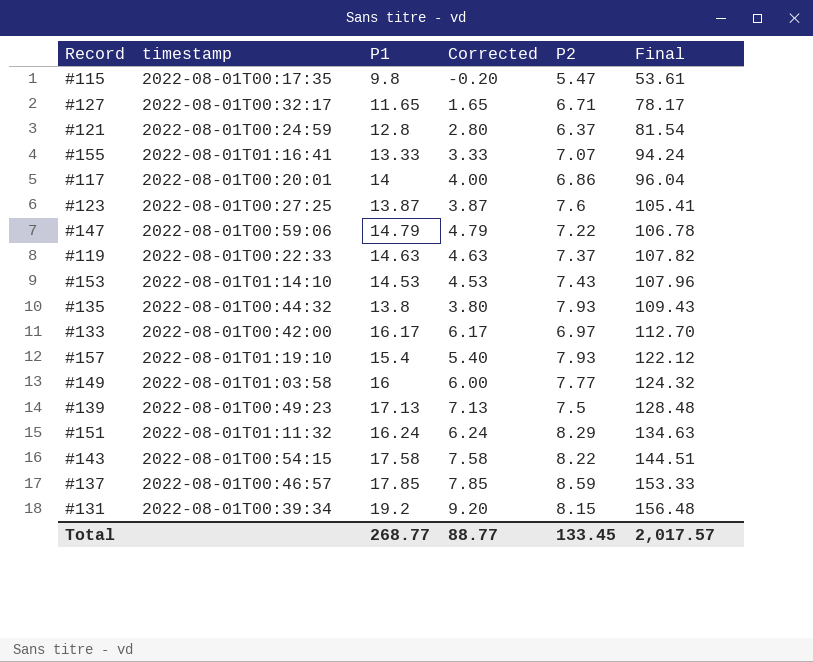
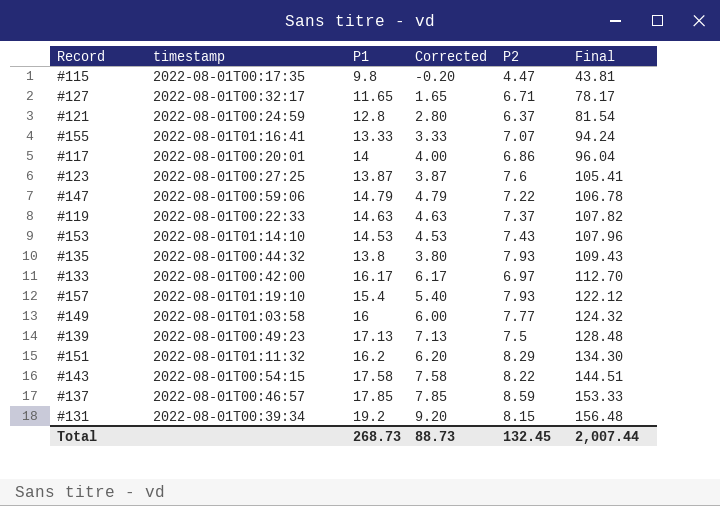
#115 | P2: 5.47 -> 4.47
#115 | Final: 53.61 -> 43.81
#151 | P1: 16.24 -> 16.2
#151 | Corrected: 6.24 -> 6.20
#151 | Final: 134.63 -> 134.30
Total | P1: 268.77 -> 268.73
Total | Corrected: 88.77 -> 88.73
Total | P2: 133.45 -> 132.45
Total | Final: 2,017.57 -> 2,007.44

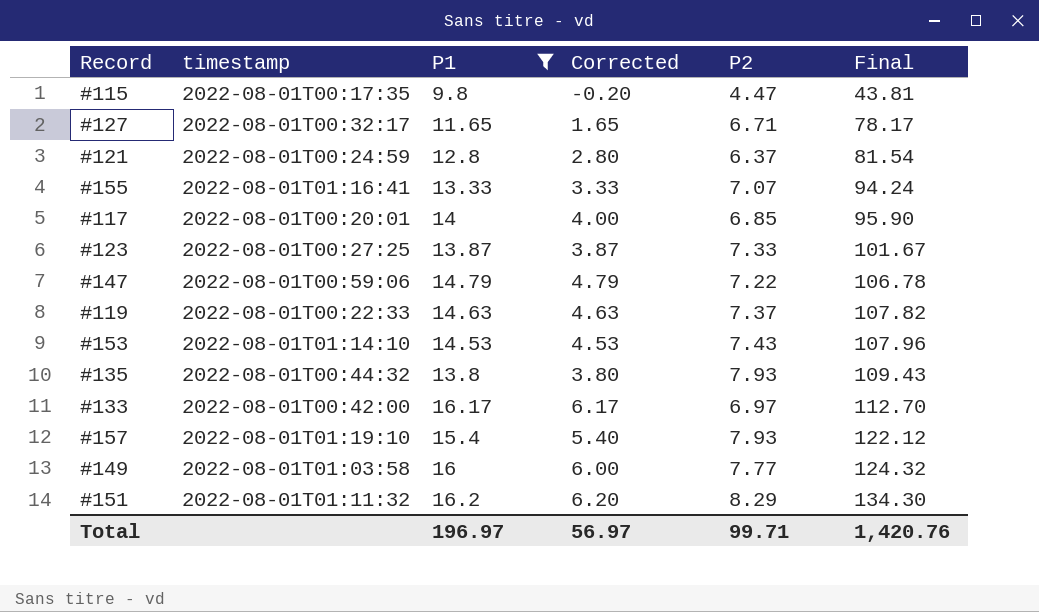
filter: none -> P1 <= 16.2
#117 | P2: 6.86 -> 6.85
#117 | Final: 96.04 -> 95.90
#123 | P2: 7.6 -> 7.33
#123 | Final: 105.41 -> 101.67
Total | P1: 268.73 -> 196.97
Total | Corrected: 88.73 -> 56.97
Total | P2: 132.45 -> 99.71
Total | Final: 2,007.44 -> 1,420.76

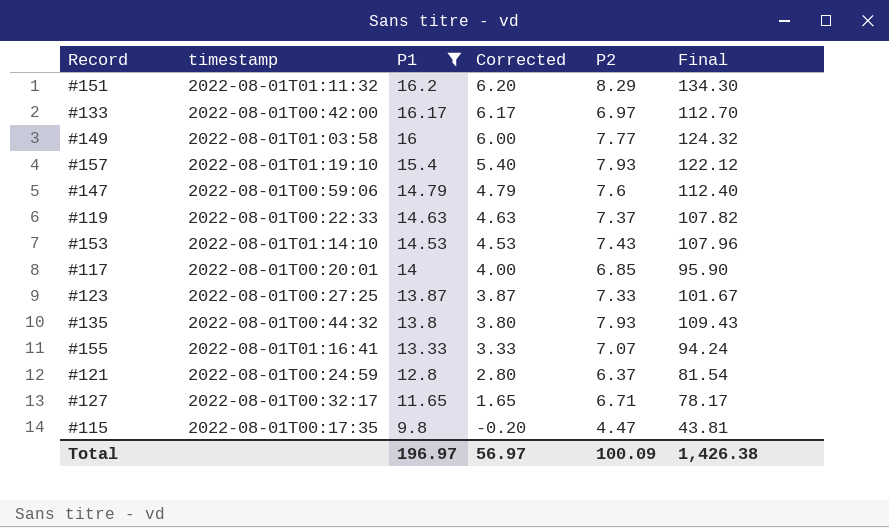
row order: Final ascending -> P1 descending
#147 | P2: 7.22 -> 7.6
#147 | Final: 106.78 -> 112.40
Total | P2: 99.71 -> 100.09
Total | Final: 1,420.76 -> 1,426.38

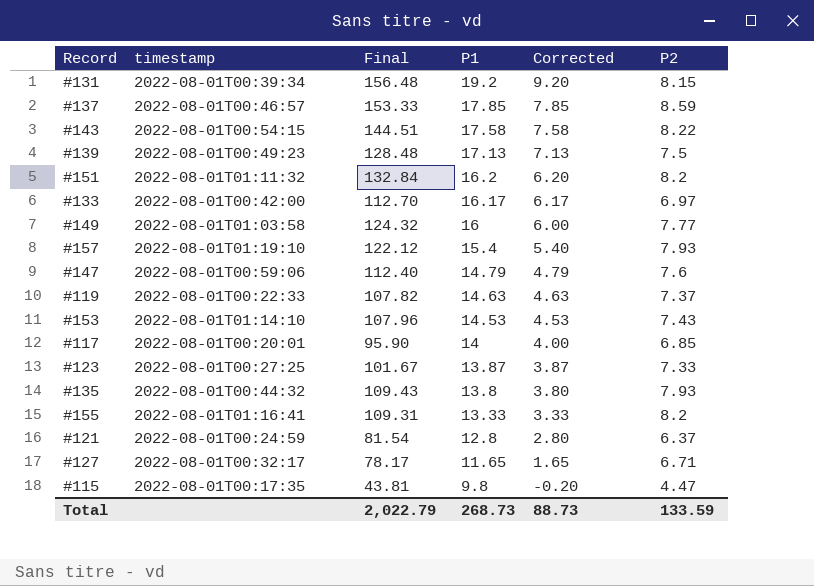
filter: P1 <= 16.2 -> none
column Final | position: 6 -> 3
#151 | Final: 134.30 -> 132.84
#151 | P2: 8.29 -> 8.2
#155 | Final: 94.24 -> 109.31
#155 | P2: 7.07 -> 8.2
Total | Final: 1,426.38 -> 2,022.79
Total | P1: 196.97 -> 268.73
Total | Corrected: 56.97 -> 88.73
Total | P2: 100.09 -> 133.59

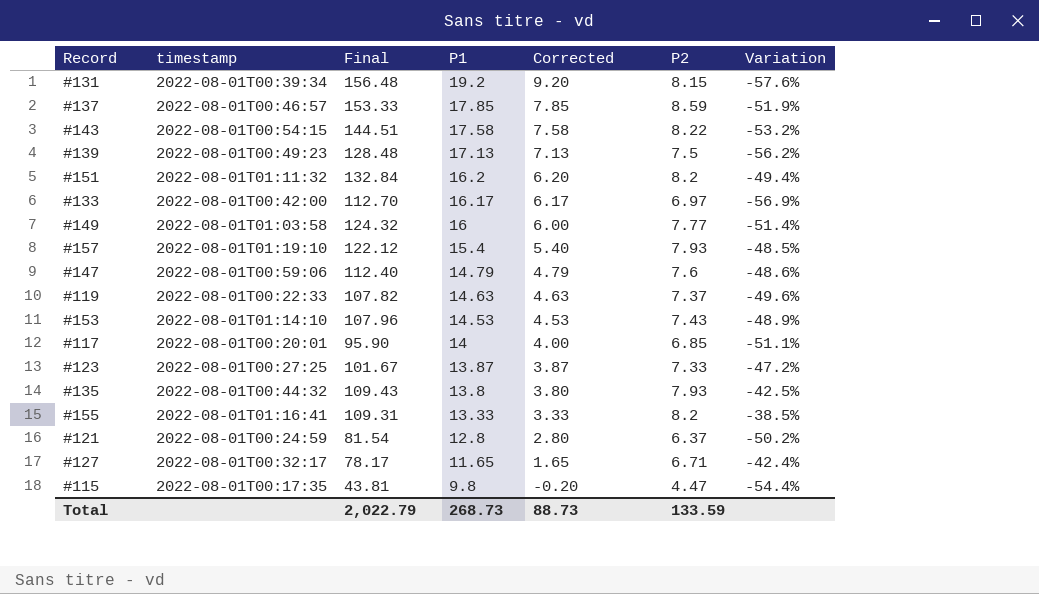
column Variation | formula: none -> ([P2] - [P1]) / [P1]

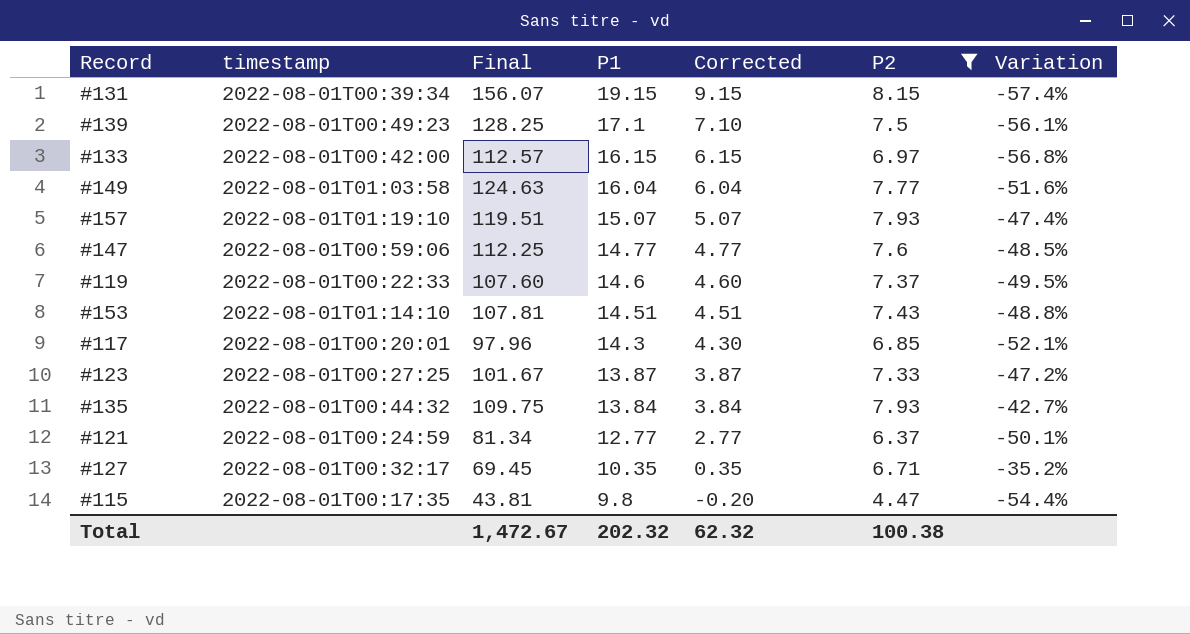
filter: none -> P2 <= 8.15
#131 | Final: 156.48 -> 156.07
#131 | P1: 19.2 -> 19.15
#131 | Corrected: 9.20 -> 9.15
#131 | Variation: -57.6% -> -57.4%
#139 | Final: 128.48 -> 128.25
#139 | P1: 17.13 -> 17.1
#139 | Corrected: 7.13 -> 7.10
#139 | Variation: -56.2% -> -56.1%
#133 | Final: 112.70 -> 112.57
#133 | P1: 16.17 -> 16.15
#133 | Corrected: 6.17 -> 6.15
#133 | Variation: -56.9% -> -56.8%
#149 | Final: 124.32 -> 124.63
#149 | P1: 16 -> 16.04
#149 | Corrected: 6.00 -> 6.04
#149 | Variation: -51.4% -> -51.6%
#157 | Final: 122.12 -> 119.51
#157 | P1: 15.4 -> 15.07
#157 | Corrected: 5.40 -> 5.07
#157 | Variation: -48.5% -> -47.4%
#147 | Final: 112.40 -> 112.25
#147 | P1: 14.79 -> 14.77
#147 | Corrected: 4.79 -> 4.77
#147 | Variation: -48.6% -> -48.5%
#119 | Final: 107.82 -> 107.60
#119 | P1: 14.63 -> 14.6
#119 | Corrected: 4.63 -> 4.60
#119 | Variation: -49.6% -> -49.5%
#153 | Final: 107.96 -> 107.81
#153 | P1: 14.53 -> 14.51
#153 | Corrected: 4.53 -> 4.51
#153 | Variation: -48.9% -> -48.8%
#117 | Final: 95.90 -> 97.96
#117 | P1: 14 -> 14.3
#117 | Corrected: 4.00 -> 4.30
#117 | Variation: -51.1% -> -52.1%
#135 | Final: 109.43 -> 109.75
#135 | P1: 13.8 -> 13.84
#135 | Corrected: 3.80 -> 3.84
#135 | Variation: -42.5% -> -42.7%
#121 | Final: 81.54 -> 81.34
#121 | P1: 12.8 -> 12.77
#121 | Corrected: 2.80 -> 2.77
#121 | Variation: -50.2% -> -50.1%
#127 | Final: 78.17 -> 69.45
#127 | P1: 11.65 -> 10.35
#127 | Corrected: 1.65 -> 0.35
#127 | Variation: -42.4% -> -35.2%
Total | Final: 2,022.79 -> 1,472.67
Total | P1: 268.73 -> 202.32
Total | Corrected: 88.73 -> 62.32
Total | P2: 133.59 -> 100.38

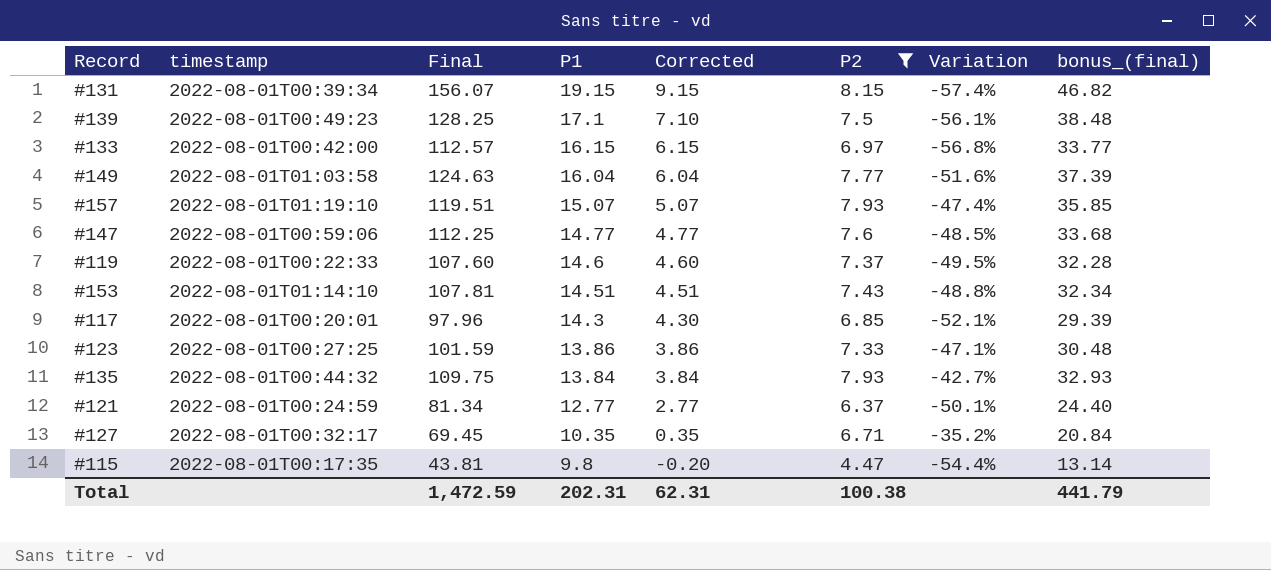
column bonus_(final) | formula: none -> [Final] * 0.3
#123 | Final: 101.67 -> 101.59
#123 | P1: 13.87 -> 13.86
#123 | Corrected: 3.87 -> 3.86
#123 | Variation: -47.2% -> -47.1%
Total | Final: 1,472.67 -> 1,472.59
Total | P1: 202.32 -> 202.31
Total | Corrected: 62.32 -> 62.31

